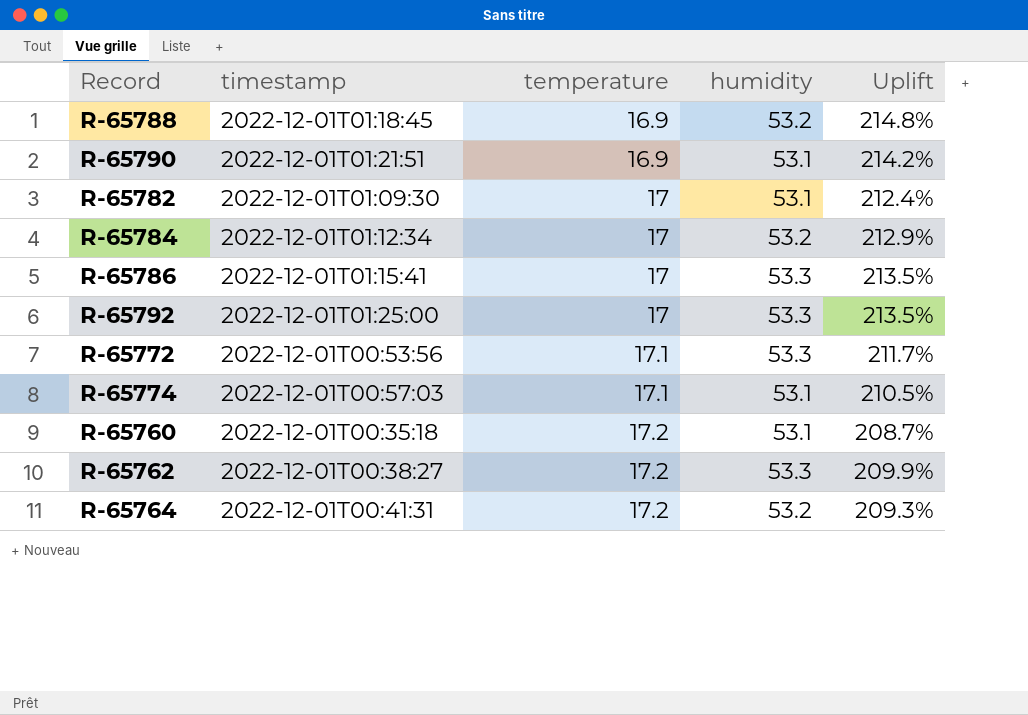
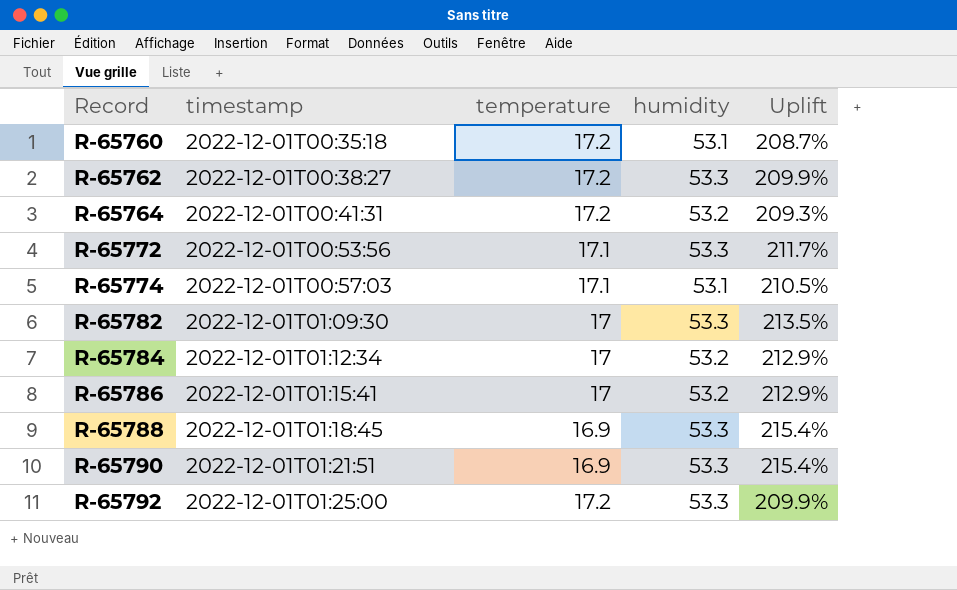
row order: temperature ascending -> Record ascending
R-65782 | humidity: 53.1 -> 53.3
R-65782 | Uplift: 212.4% -> 213.5%
R-65786 | humidity: 53.3 -> 53.2
R-65786 | Uplift: 213.5% -> 212.9%
R-65788 | humidity: 53.2 -> 53.3
R-65788 | Uplift: 214.8% -> 215.4%
R-65790 | humidity: 53.1 -> 53.3
R-65790 | Uplift: 214.2% -> 215.4%
R-65792 | temperature: 17 -> 17.2
R-65792 | Uplift: 213.5% -> 209.9%

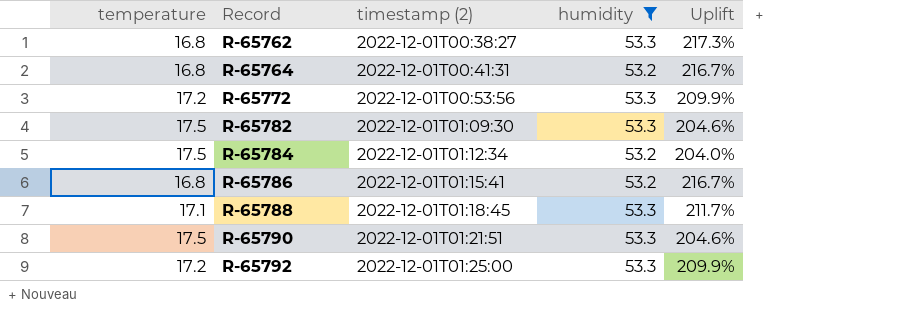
filter: none -> humidity != 53.1
column temperature | position: 3 -> 1
column name: timestamp -> timestamp (2)
R-65762 | temperature: 17.2 -> 16.8
R-65762 | Uplift: 209.9% -> 217.3%
R-65764 | temperature: 17.2 -> 16.8
R-65764 | Uplift: 209.3% -> 216.7%
R-65772 | temperature: 17.1 -> 17.2
R-65772 | Uplift: 211.7% -> 209.9%
R-65782 | temperature: 17 -> 17.5
R-65782 | Uplift: 213.5% -> 204.6%
R-65784 | temperature: 17 -> 17.5
R-65784 | Uplift: 212.9% -> 204.0%
R-65786 | temperature: 17 -> 16.8
R-65786 | Uplift: 212.9% -> 216.7%
R-65788 | temperature: 16.9 -> 17.1
R-65788 | Uplift: 215.4% -> 211.7%
R-65790 | temperature: 16.9 -> 17.5
R-65790 | Uplift: 215.4% -> 204.6%

